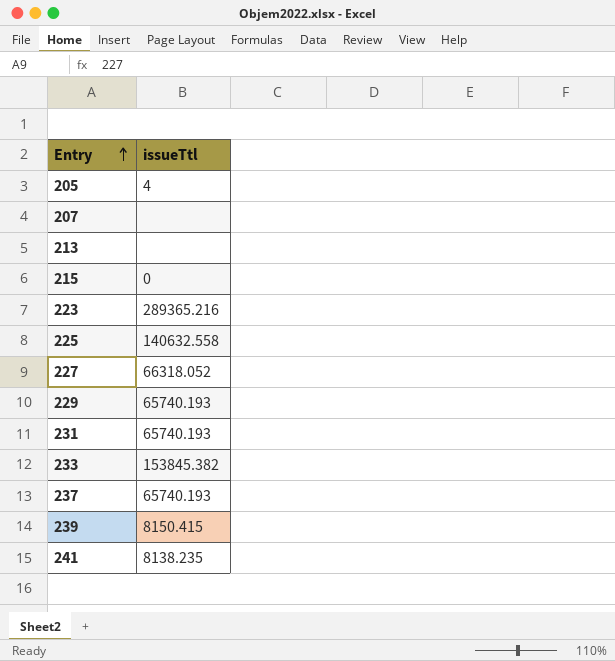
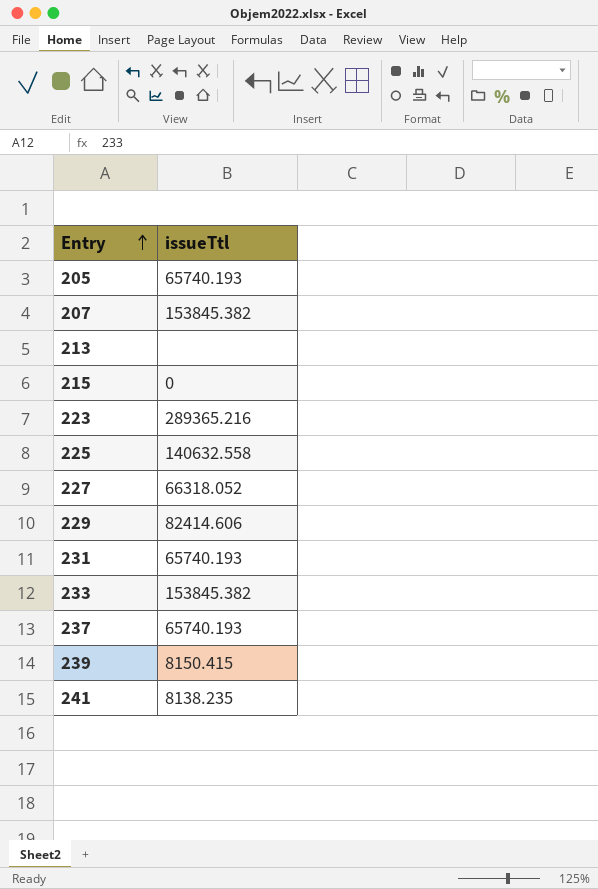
205 | issueTtl: 4 -> 65740.193
207 | issueTtl: none -> 153845.382
229 | issueTtl: 65740.193 -> 82414.606

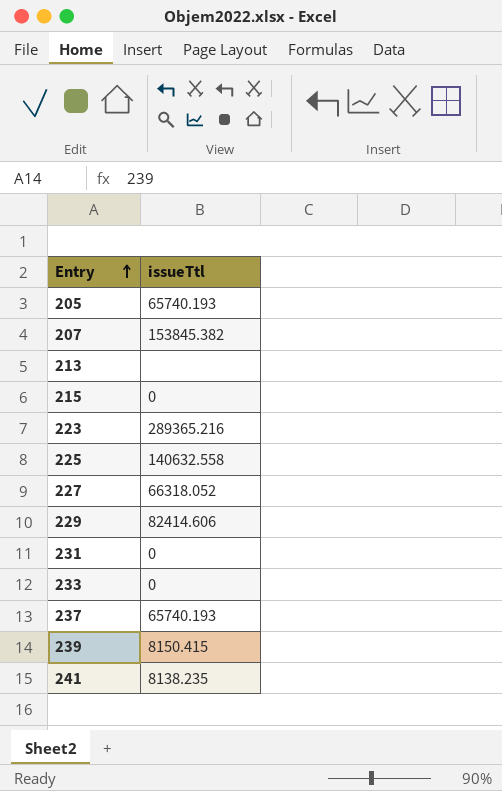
231 | issueTtl: 65740.193 -> 0
233 | issueTtl: 153845.382 -> 0

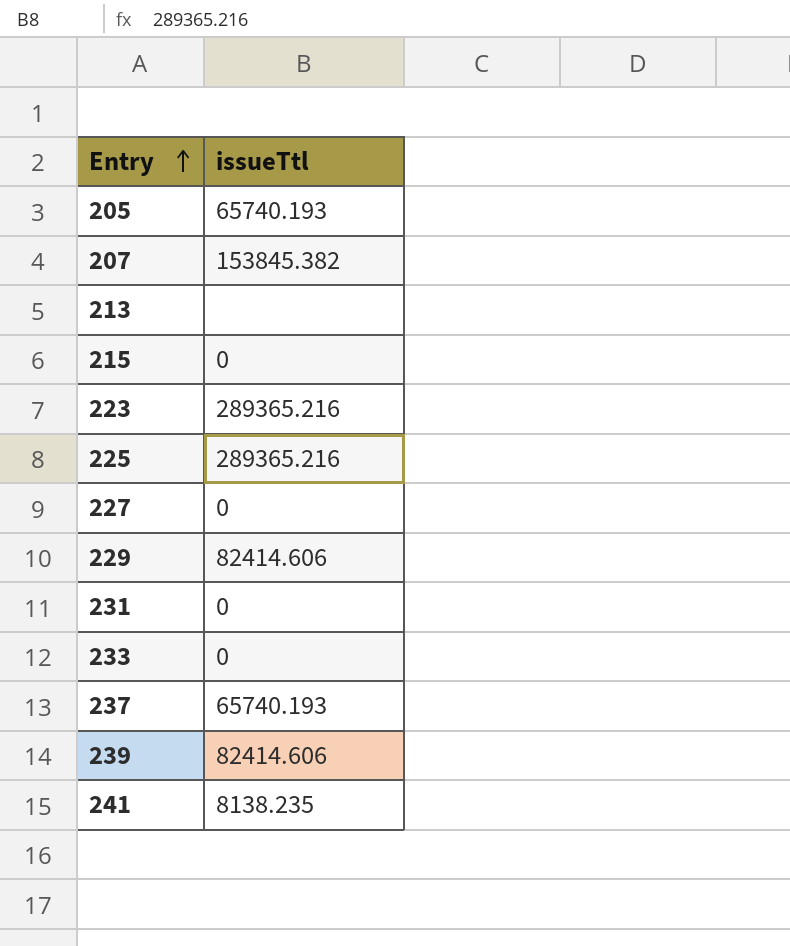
225 | issueTtl: 140632.558 -> 289365.216
227 | issueTtl: 66318.052 -> 0
239 | issueTtl: 8150.415 -> 82414.606

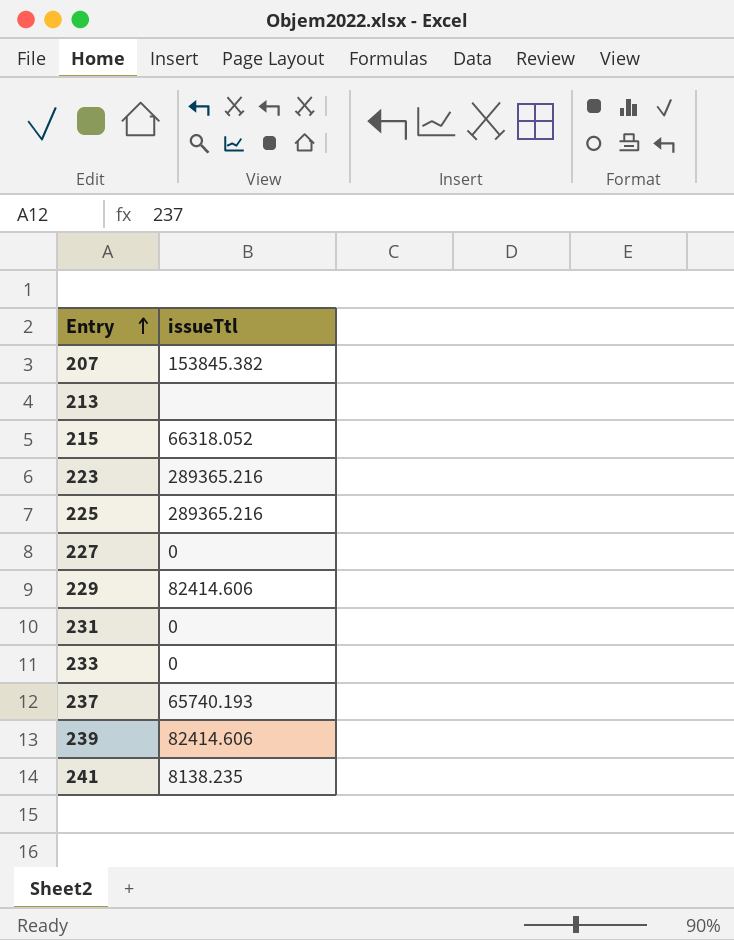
row 205: 65740.193 -> none
215 | issueTtl: 0 -> 66318.052

